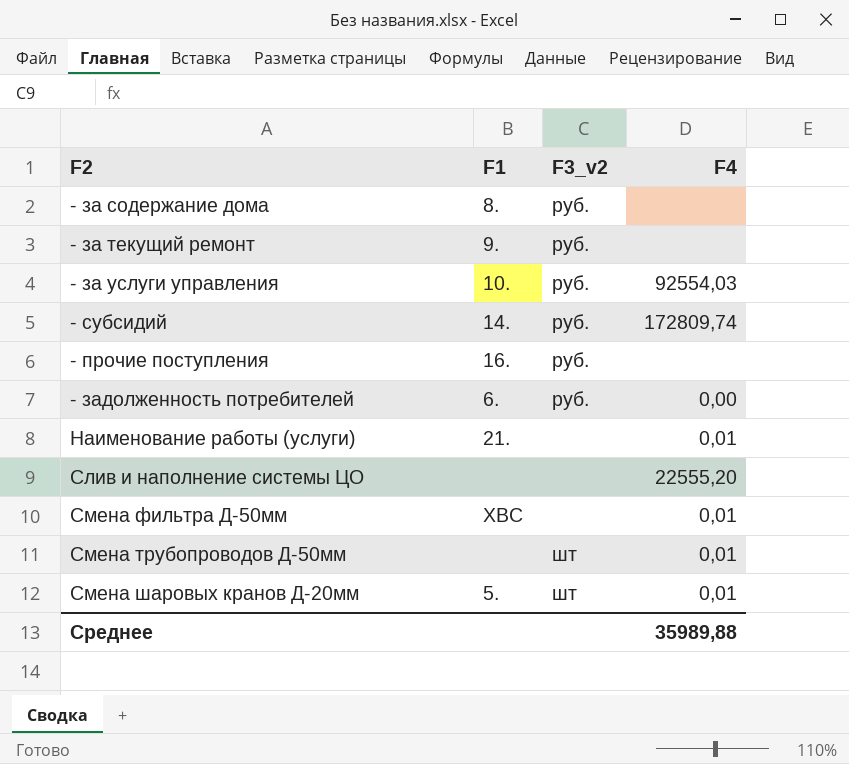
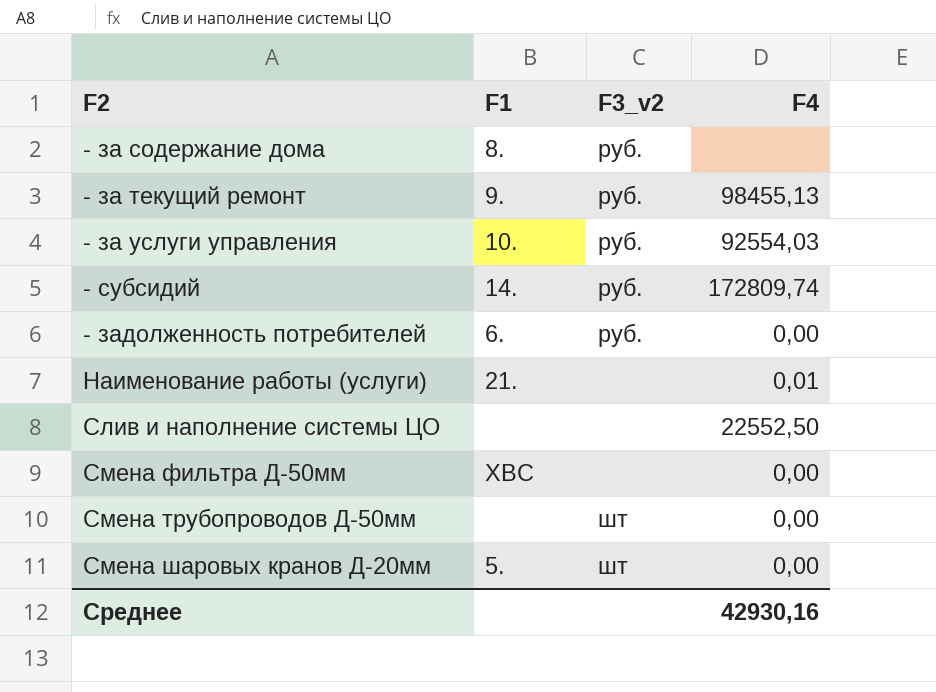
row - прочие поступления: 16. | руб. | none -> none
- за текущий ремонт | F4: none -> 98455,13
Слив и наполнение системы ЦО | F4: 22555,20 -> 22552,50
Смена фильтра Д-50мм | F4: 0,01 -> 0,00
Смена трубопроводов Д-50мм | F4: 0,01 -> 0,00
Смена шаровых кранов Д-20мм | F4: 0,01 -> 0,00
Среднее | F4: 35989,88 -> 42930,16

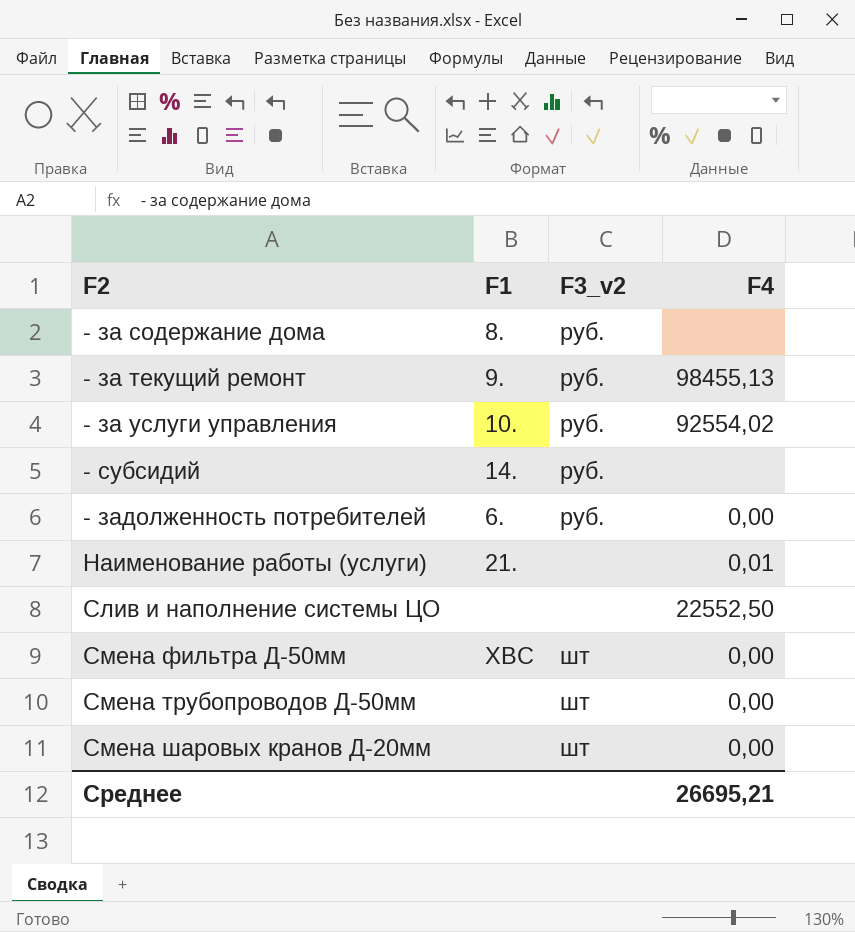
- за услуги управления | F4: 92554,03 -> 92554,02
- субсидий | F4: 172809,74 -> none
Смена фильтра Д-50мм | F3_v2: none -> шт
Смена шаровых кранов Д-20мм | F1: 5. -> none
Среднее | F4: 42930,16 -> 26695,21

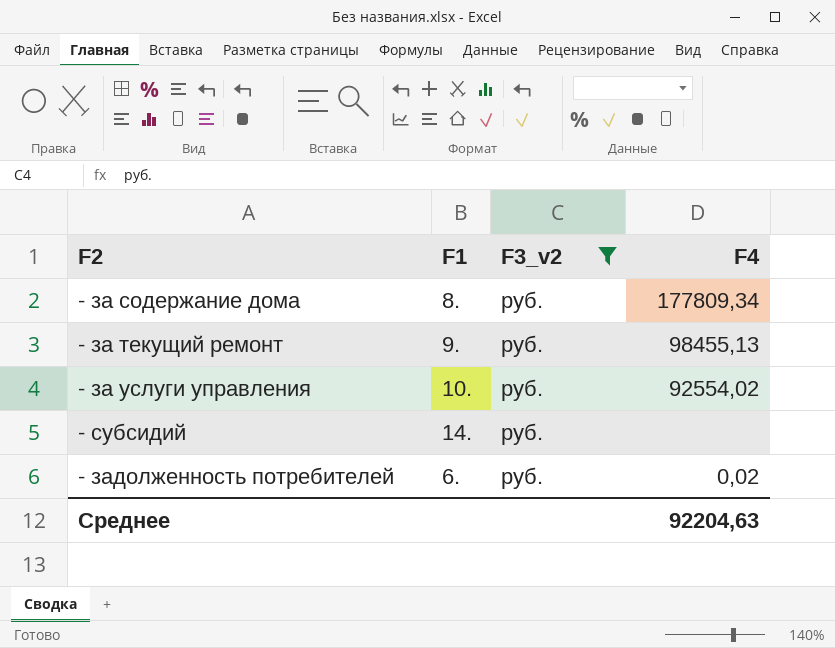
filter: none -> F3_v2 = руб.
- за содержание дома | F4: none -> 177809,34
- задолженность потребителей | F4: 0,00 -> 0,02
Среднее | F4: 26695,21 -> 92204,63

